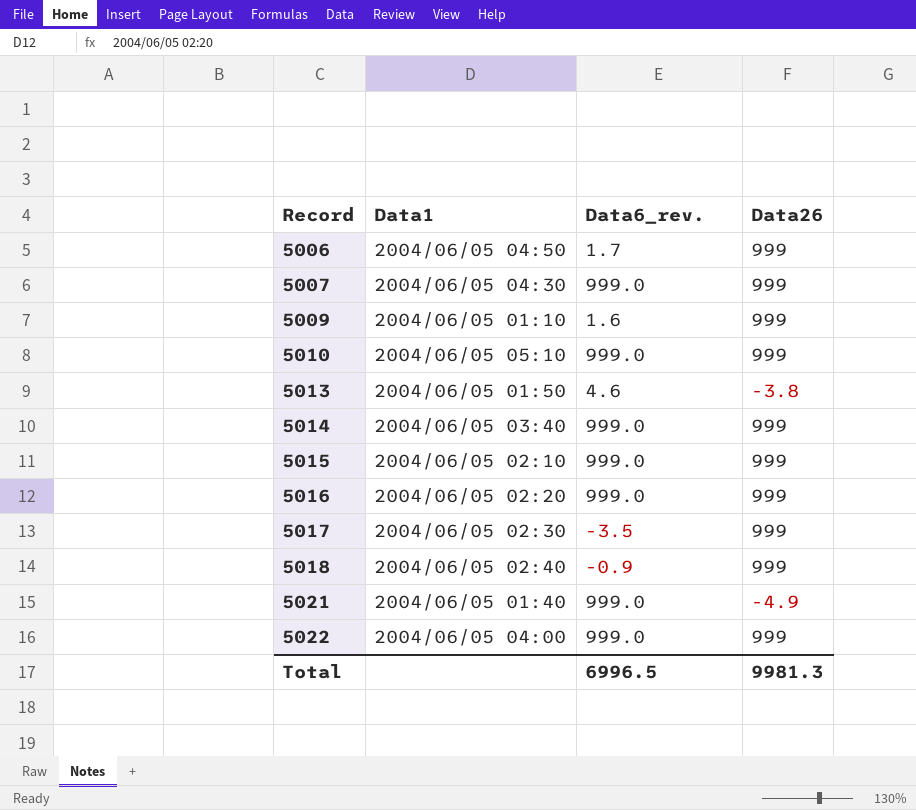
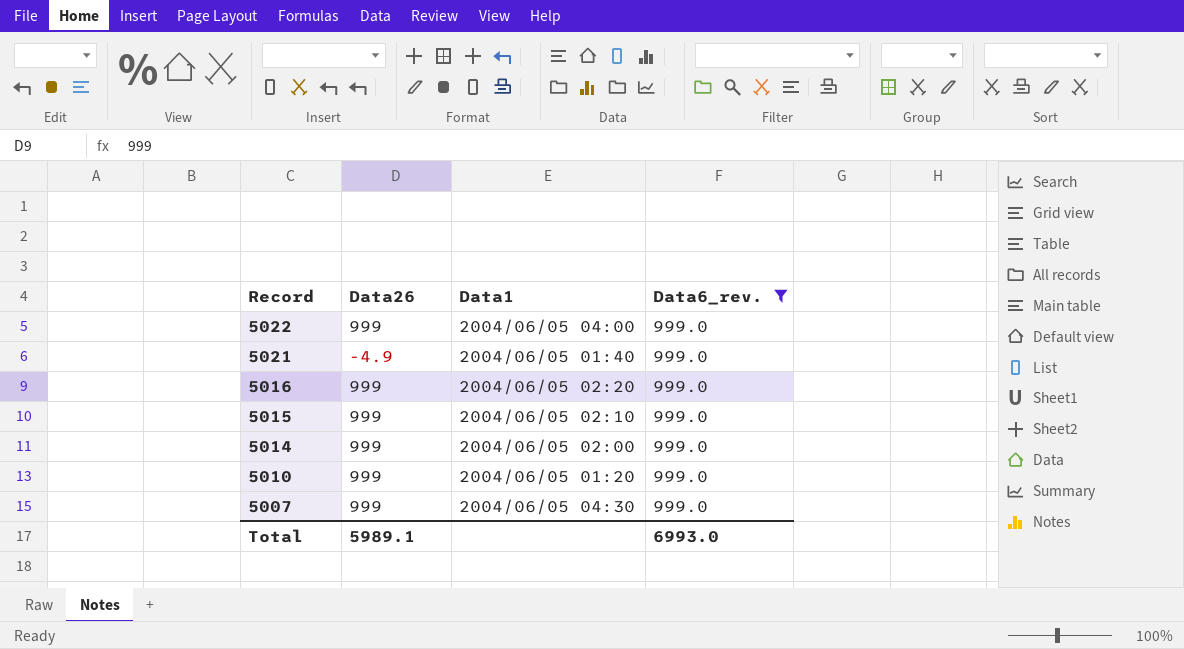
filter: none -> Data6_rev. = 999.0
row order: Record ascending -> Record descending
column Data26 | position: 4 -> 2
5014 | Data1: 2004/06/05 03:40 -> 2004/06/05 02:00
5010 | Data1: 2004/06/05 05:10 -> 2004/06/05 01:20
Total | Data26: 9981.3 -> 5989.1
Total | Data6_rev.: 6996.5 -> 6993.0

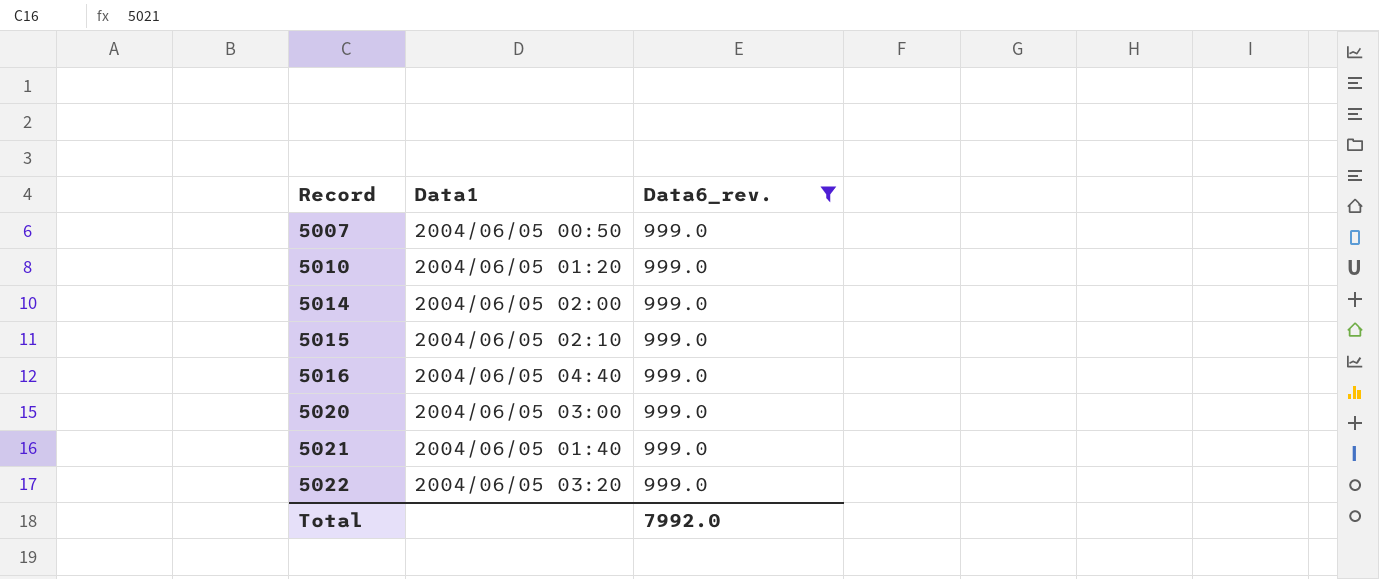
row order: Record descending -> Record ascending
column Data26 | position: 2 -> none
5007 | Data1: 2004/06/05 04:30 -> 2004/06/05 00:50
5016 | Data1: 2004/06/05 02:20 -> 2004/06/05 04:40
row 5020: none -> 2004/06/05 03:00 | 999.0
5022 | Data1: 2004/06/05 04:00 -> 2004/06/05 03:20
Total | Data6_rev.: 6993.0 -> 7992.0

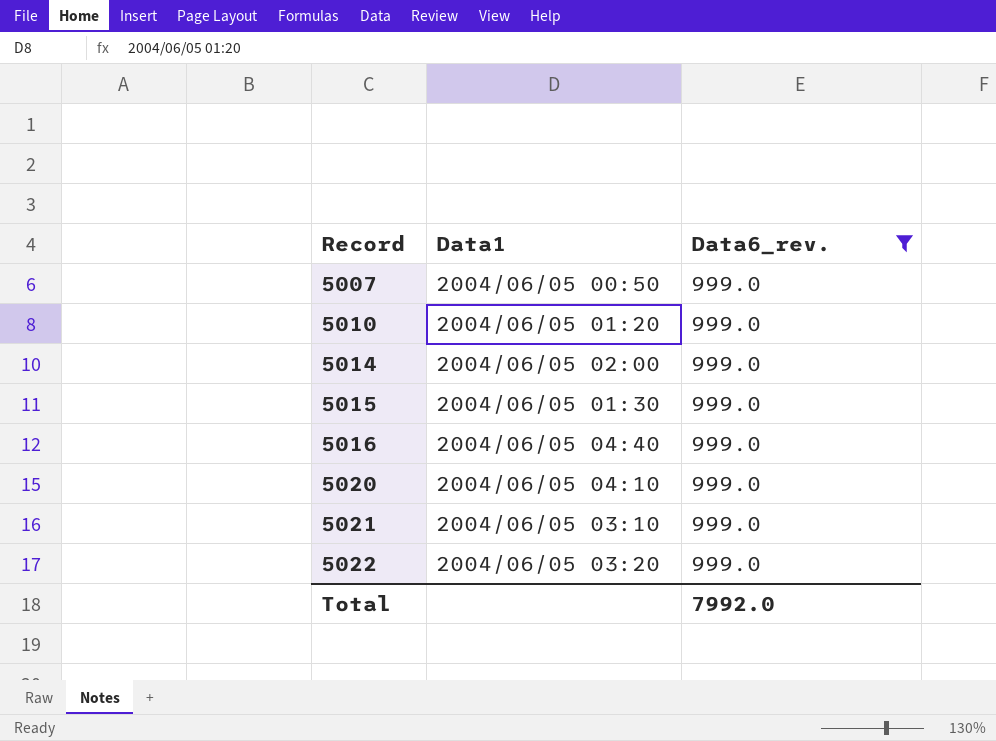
5015 | Data1: 2004/06/05 02:10 -> 2004/06/05 01:30
5020 | Data1: 2004/06/05 03:00 -> 2004/06/05 04:10
5021 | Data1: 2004/06/05 01:40 -> 2004/06/05 03:10

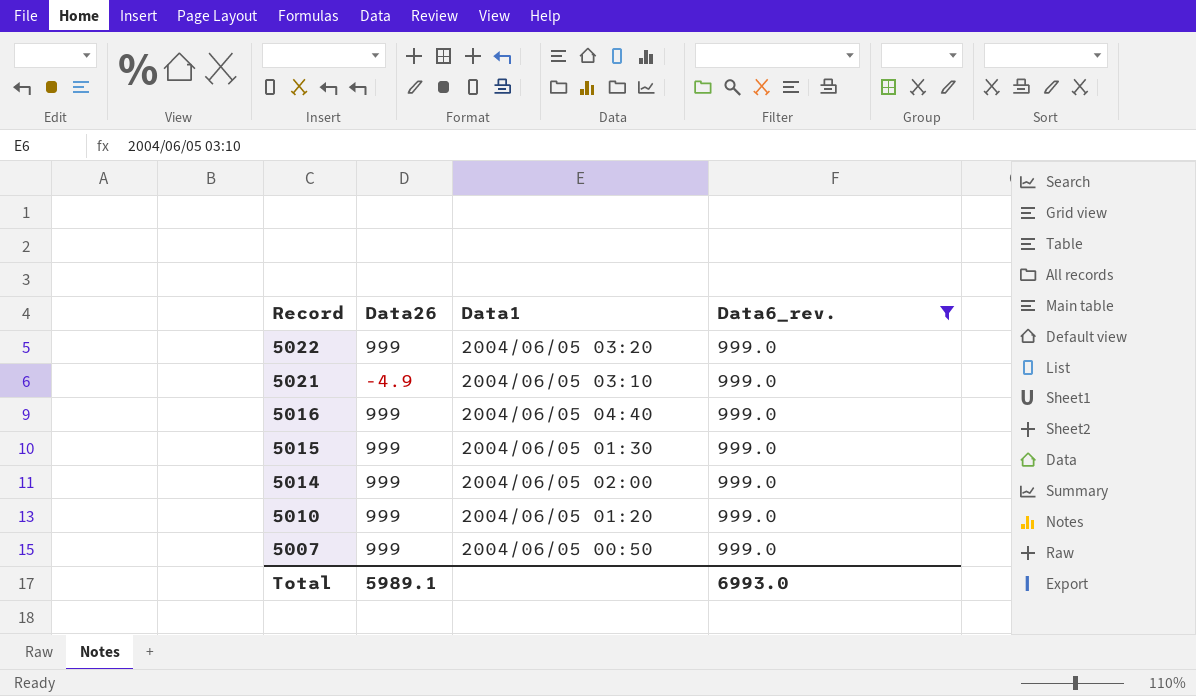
row order: Record ascending -> Record descending
column Data26 | position: none -> 2
row 5020: 2004/06/05 04:10 | 999.0 -> none
Total | Data6_rev.: 7992.0 -> 6993.0

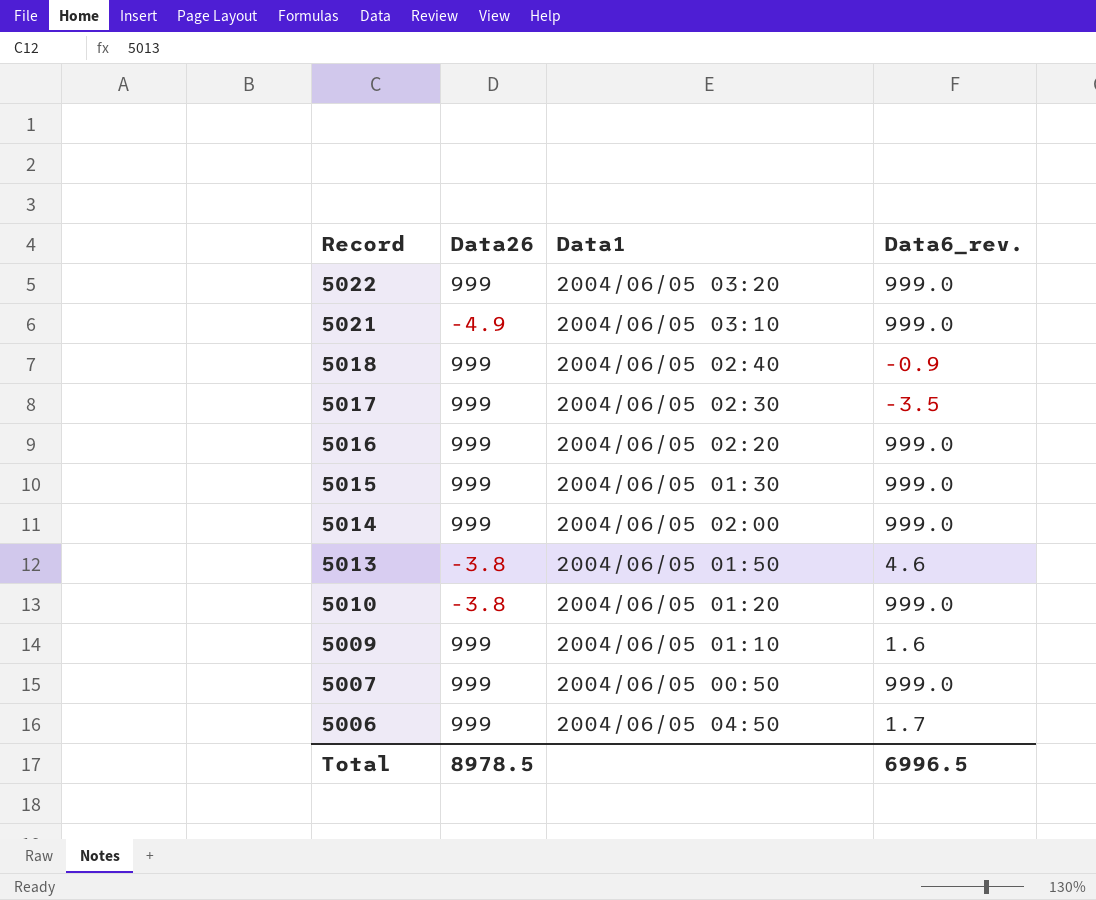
filter: Data6_rev. = 999.0 -> none
5016 | Data1: 2004/06/05 04:40 -> 2004/06/05 02:20
5010 | Data26: 999 -> -3.8
Total | Data26: 5989.1 -> 8978.5
Total | Data6_rev.: 6993.0 -> 6996.5

